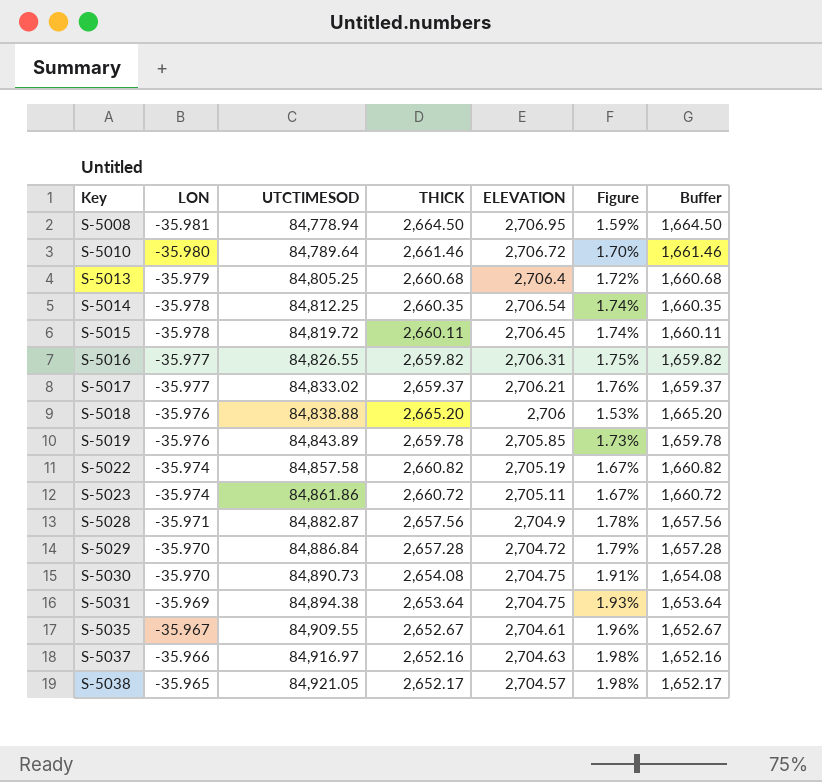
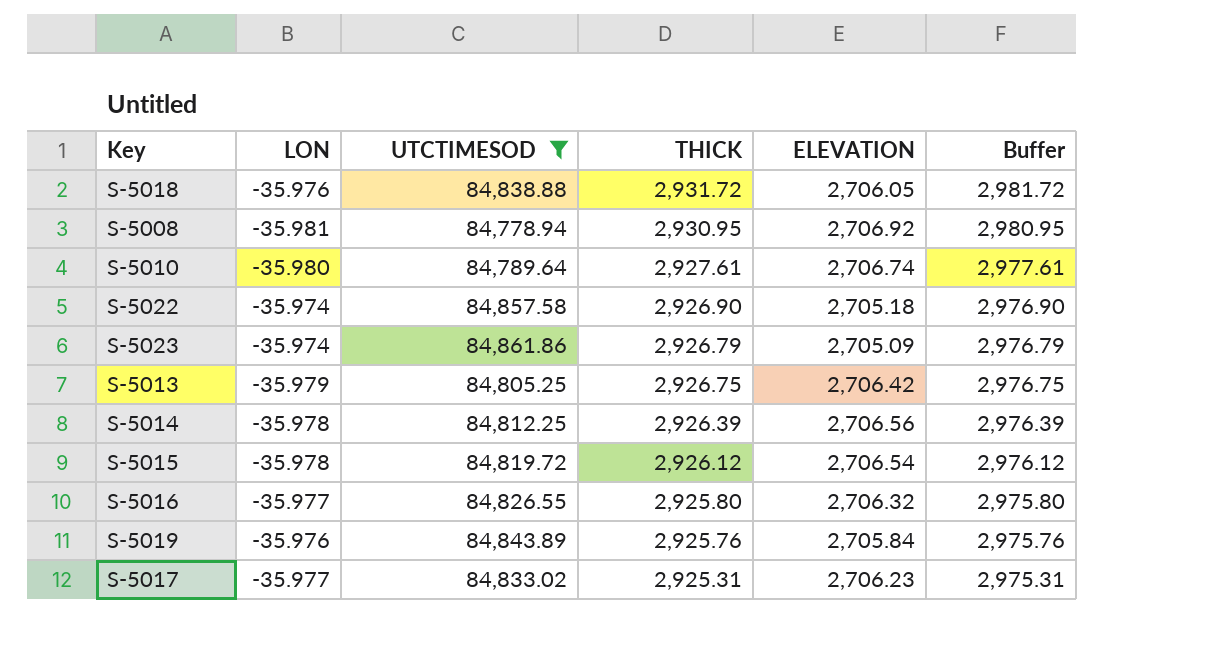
filter: none -> UTCTIMESOD <= 84,861.86
row order: Key ascending -> THICK descending
column Figure | formula: ([ELEVATION] - [THICK]) / [THICK] -> none
column Buffer | formula: [THICK] - 1000 -> [THICK] + 50
S-5018 | THICK: 2,665.20 -> 2,931.72
S-5018 | ELEVATION: 2,706 -> 2,706.05
S-5008 | THICK: 2,664.50 -> 2,930.95
S-5008 | ELEVATION: 2,706.95 -> 2,706.92
S-5010 | THICK: 2,661.46 -> 2,927.61
S-5010 | ELEVATION: 2,706.72 -> 2,706.74
S-5022 | THICK: 2,660.82 -> 2,926.90
S-5022 | ELEVATION: 2,705.19 -> 2,705.18
S-5023 | THICK: 2,660.72 -> 2,926.79
S-5023 | ELEVATION: 2,705.11 -> 2,705.09
S-5013 | THICK: 2,660.68 -> 2,926.75
S-5013 | ELEVATION: 2,706.4 -> 2,706.42
S-5014 | THICK: 2,660.35 -> 2,926.39
S-5014 | ELEVATION: 2,706.54 -> 2,706.56
S-5015 | THICK: 2,660.11 -> 2,926.12
S-5015 | ELEVATION: 2,706.45 -> 2,706.54
S-5016 | THICK: 2,659.82 -> 2,925.80
S-5016 | ELEVATION: 2,706.31 -> 2,706.32
S-5019 | THICK: 2,659.78 -> 2,925.76
S-5019 | ELEVATION: 2,705.85 -> 2,705.84
S-5017 | THICK: 2,659.37 -> 2,925.31
S-5017 | ELEVATION: 2,706.21 -> 2,706.23

